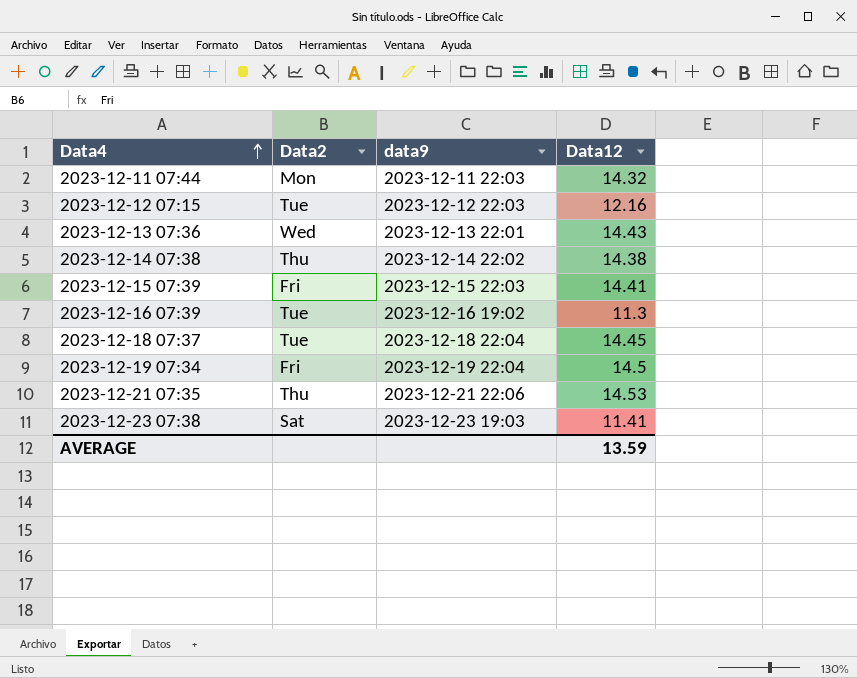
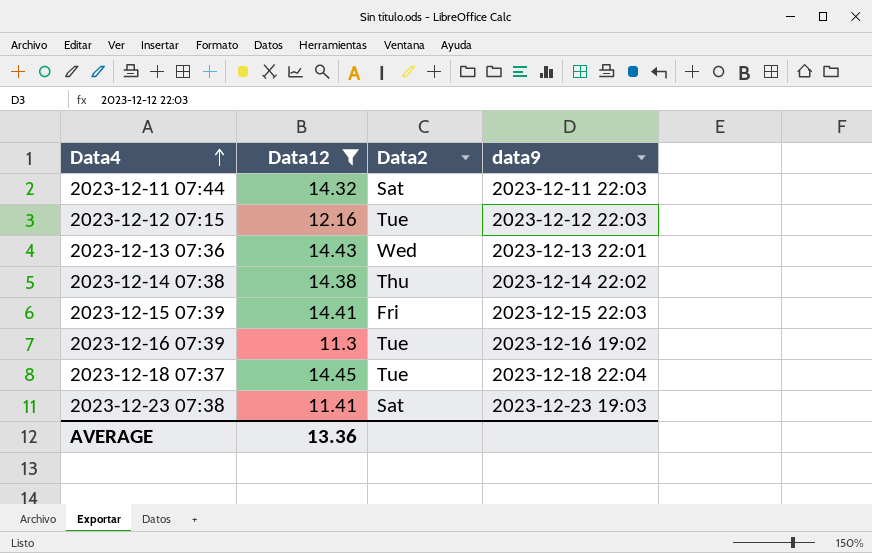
filter: none -> Data12 <= 14.45
column Data12 | position: 4 -> 2
2023-12-11 07:44 | Data2: Mon -> Sat
AVERAGE | Data12: 13.59 -> 13.36

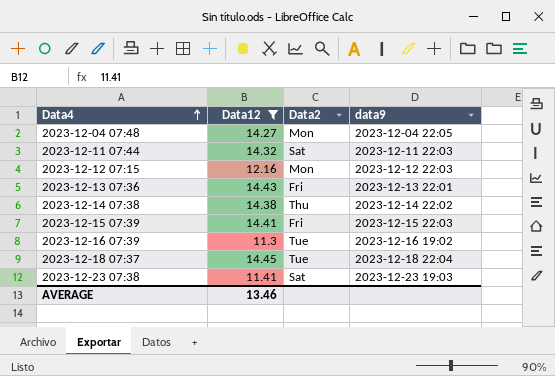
row 2023-12-04 07:48: none -> 14.27 | Mon | 2023-12-04 22:05
2023-12-12 07:15 | Data2: Tue -> Mon
2023-12-13 07:36 | Data2: Wed -> Fri
AVERAGE | Data12: 13.36 -> 13.46

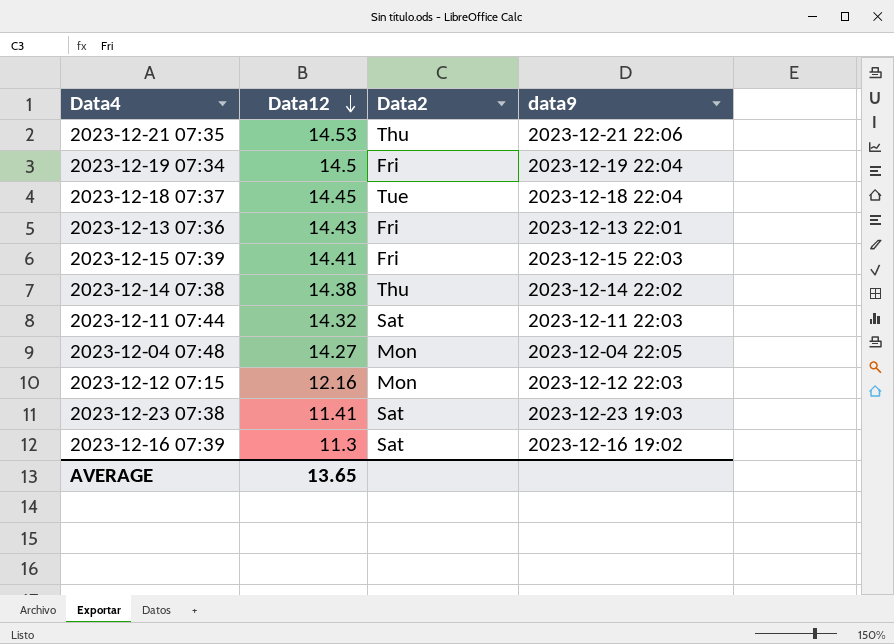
filter: Data12 <= 14.45 -> none
row order: Data4 ascending -> Data12 descending
2023-12-16 07:39 | Data2: Tue -> Sat
AVERAGE | Data12: 13.46 -> 13.65

